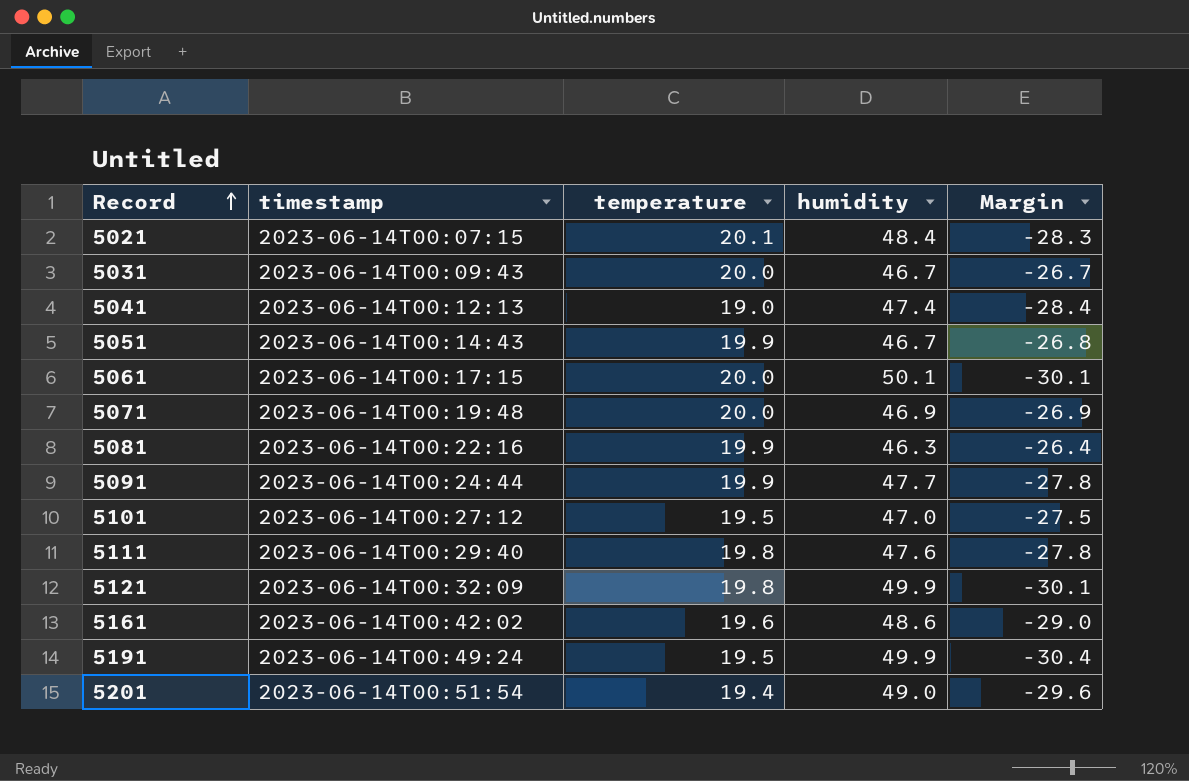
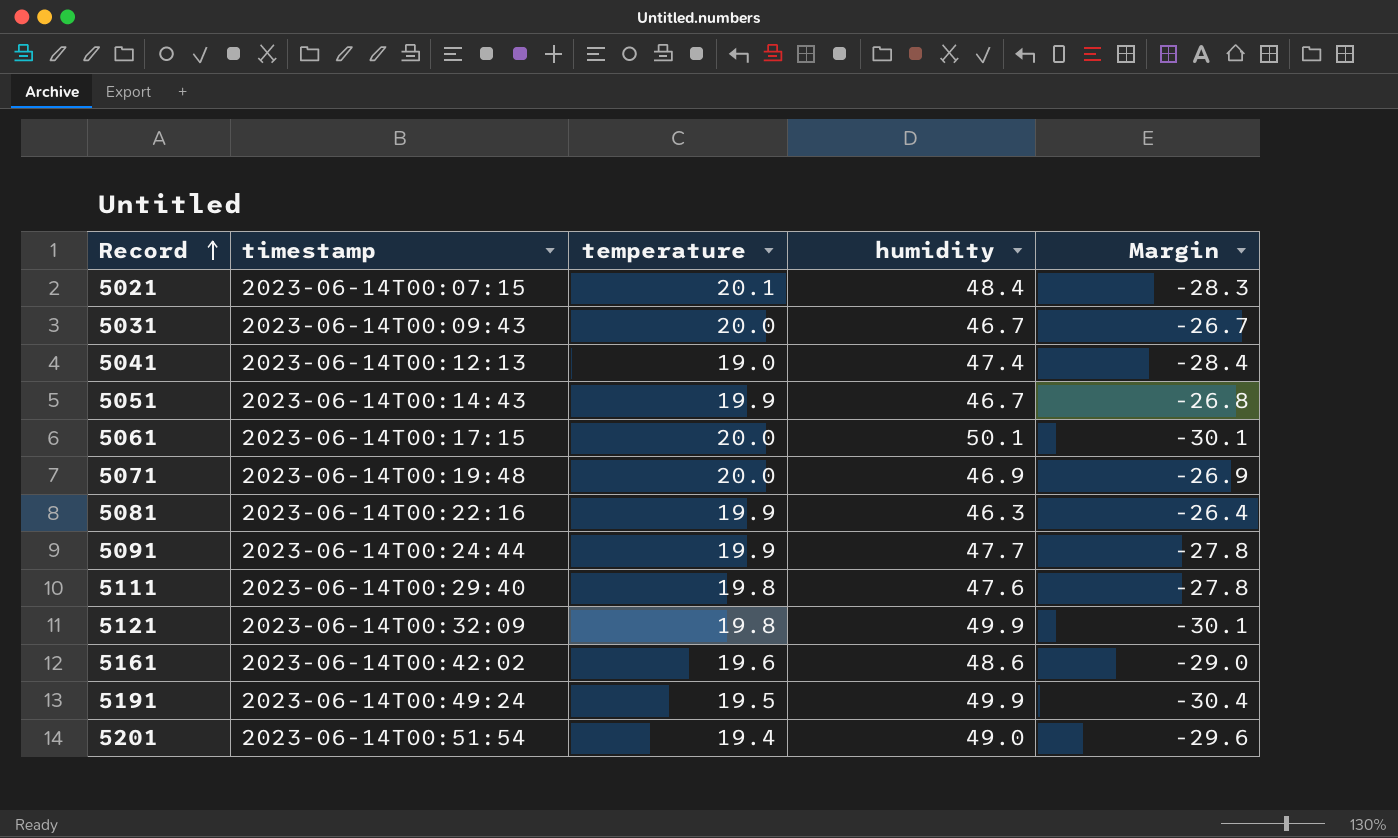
row 5101: 2023-06-14T00:27:12 | 19.5 | 47.0 | -27.5 -> none

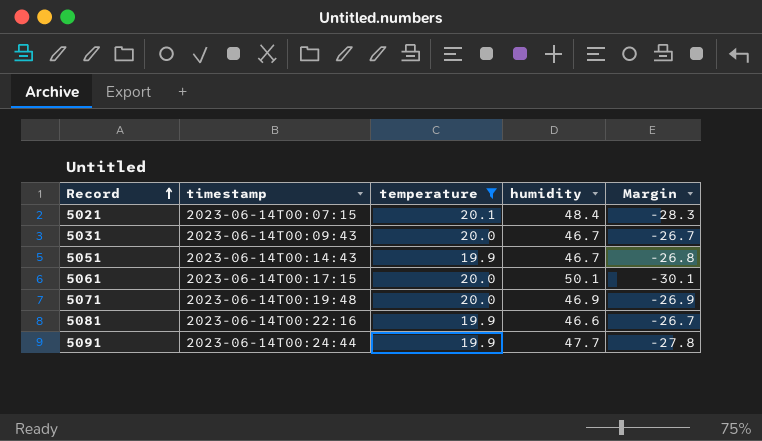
filter: none -> temperature >= 19.9
5081 | humidity: 46.3 -> 46.6
5081 | Margin: -26.4 -> -26.7

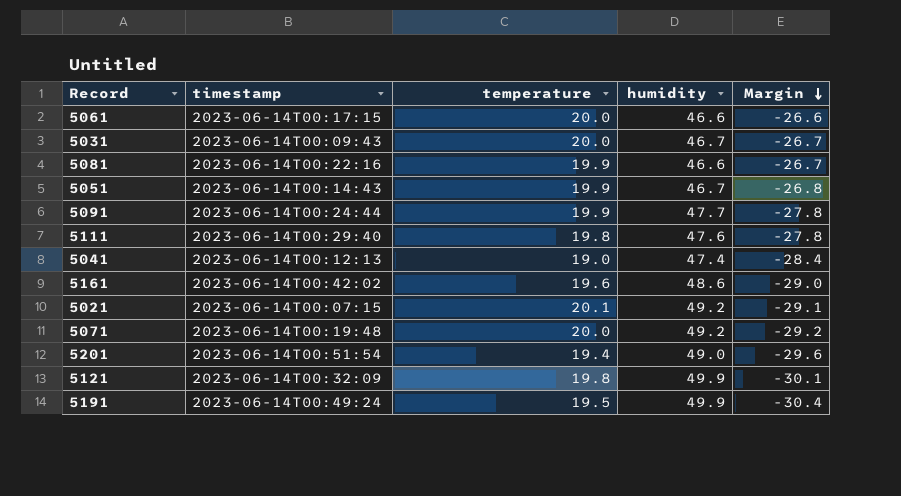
filter: temperature >= 19.9 -> none
row order: Record ascending -> Margin descending
5061 | humidity: 50.1 -> 46.6
5061 | Margin: -30.1 -> -26.6
5021 | humidity: 48.4 -> 49.2
5021 | Margin: -28.3 -> -29.1
5071 | humidity: 46.9 -> 49.2
5071 | Margin: -26.9 -> -29.2

